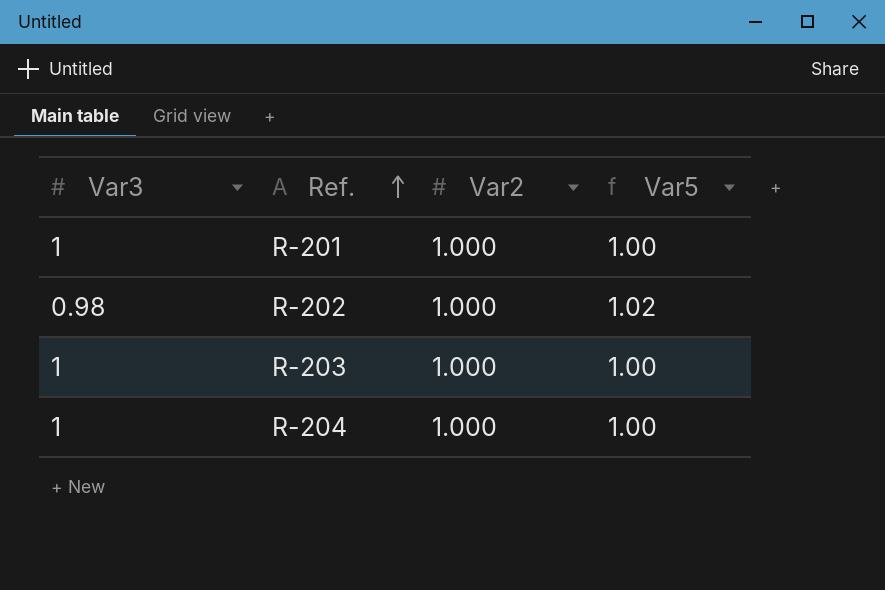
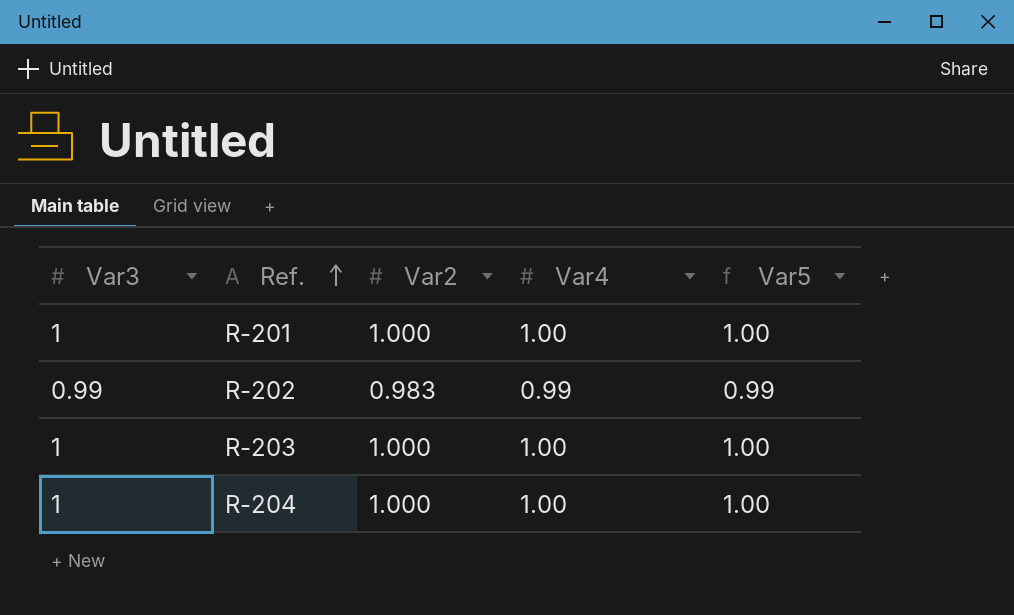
column Var4 | position: none -> 4
R-202 | Var3: 0.98 -> 0.99
R-202 | Var2: 1.000 -> 0.983
R-202 | Var5: 1.02 -> 0.99

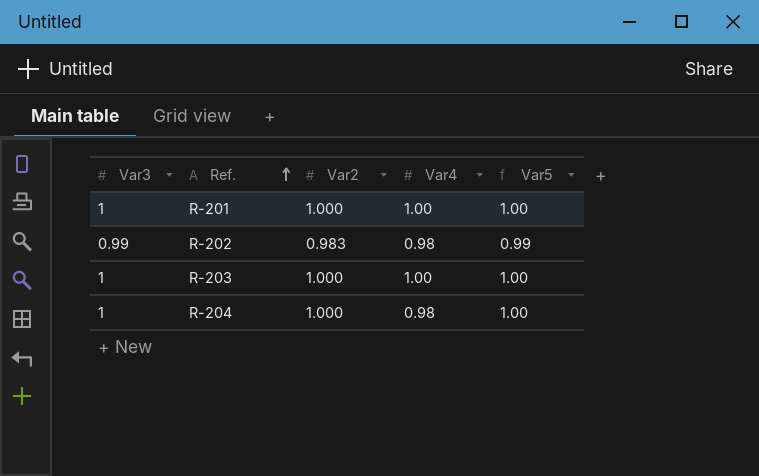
R-202 | Var4: 0.99 -> 0.98
R-204 | Var4: 1.00 -> 0.98

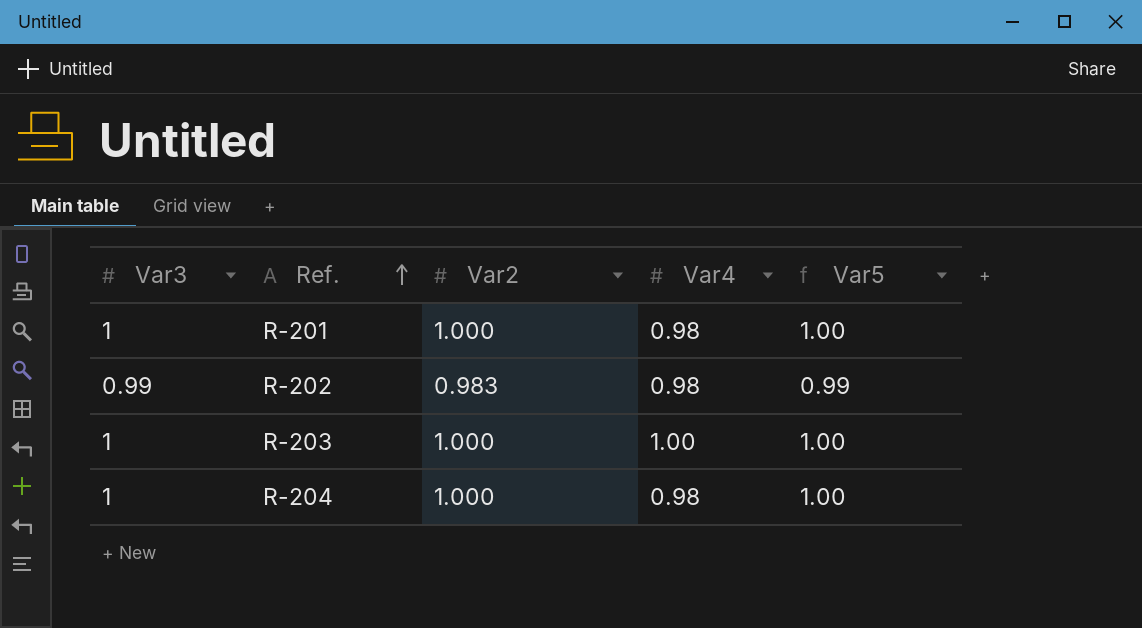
R-201 | Var4: 1.00 -> 0.98

